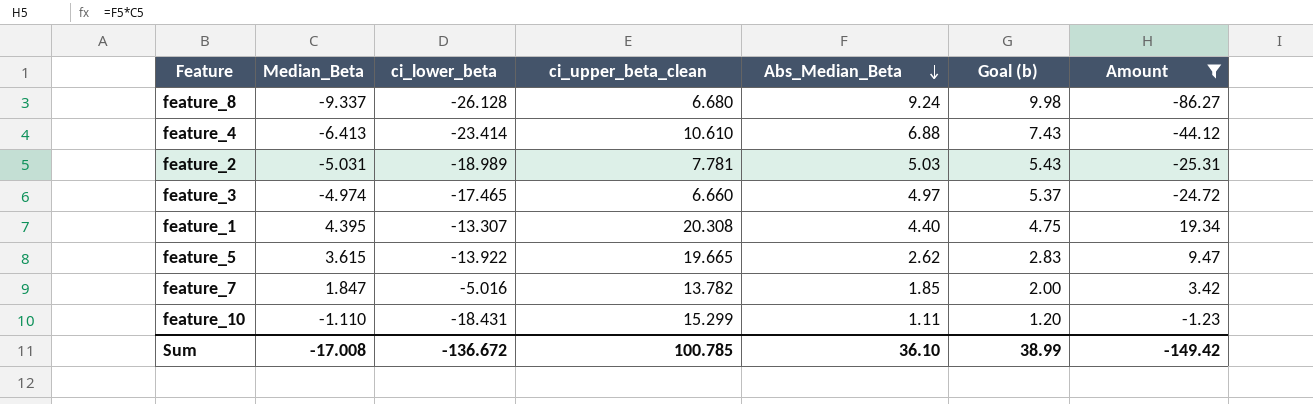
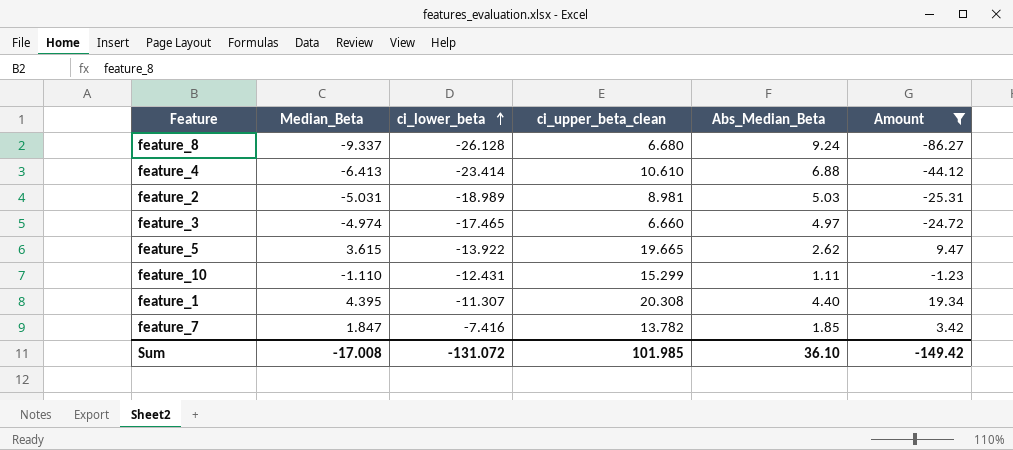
row order: Abs_Median_Beta descending -> ci_lower_beta ascending
column Goal (b) | formula: [Abs_Median_Beta] * 1.08 -> none
feature_2 | ci_upper_beta_clean: 7.781 -> 8.981
feature_10 | ci_lower_beta: -18.431 -> -12.431
feature_1 | ci_lower_beta: -13.307 -> -11.307
feature_7 | ci_lower_beta: -5.016 -> -7.416
Sum | ci_lower_beta: -136.672 -> -131.072
Sum | ci_upper_beta_clean: 100.785 -> 101.985

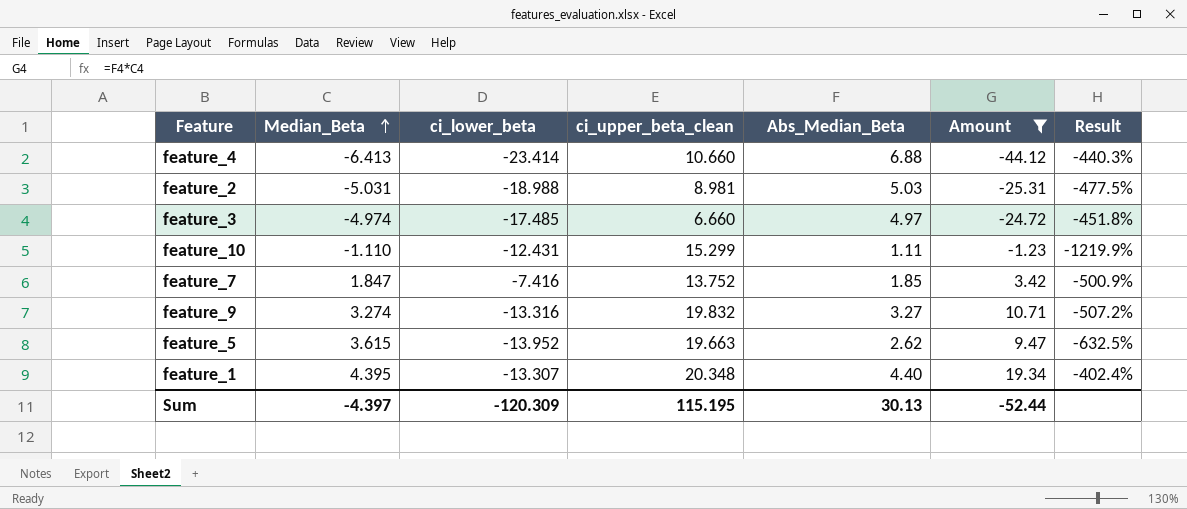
row order: ci_lower_beta ascending -> Median_Beta ascending
column Result | formula: none -> ([ci_lower_beta] - [Abs_Median_Beta]) / [Abs_Median_Beta]
row feature_8: -9.337 | -26.128 | 6.680 | 9.24 | -86.27 -> none
feature_4 | ci_upper_beta_clean: 10.610 -> 10.660
feature_2 | ci_lower_beta: -18.989 -> -18.988
feature_3 | ci_lower_beta: -17.465 -> -17.485
feature_7 | ci_upper_beta_clean: 13.782 -> 13.752
row feature_9: none -> 3.274 | -13.316 | 19.832 | 3.27 | 10.71 | -507.2%
feature_5 | ci_lower_beta: -13.922 -> -13.952
feature_5 | ci_upper_beta_clean: 19.665 -> 19.663
feature_1 | ci_lower_beta: -11.307 -> -13.307
feature_1 | ci_upper_beta_clean: 20.308 -> 20.348
Sum | Median_Beta: -17.008 -> -4.397
Sum | ci_lower_beta: -131.072 -> -120.309
Sum | ci_upper_beta_clean: 101.985 -> 115.195
Sum | Abs_Median_Beta: 36.10 -> 30.13
Sum | Amount: -149.42 -> -52.44

